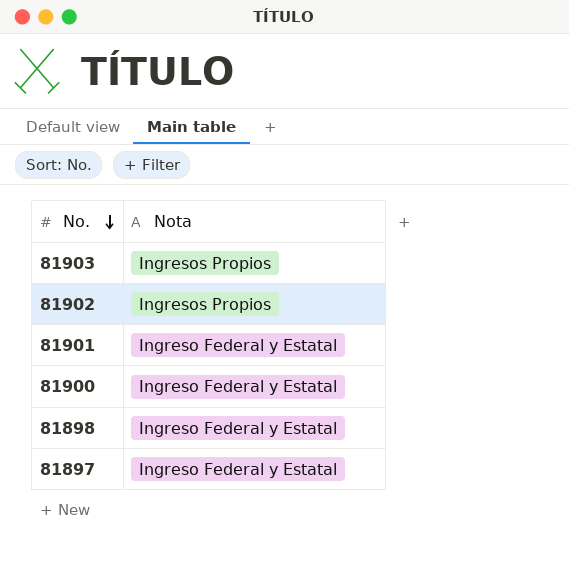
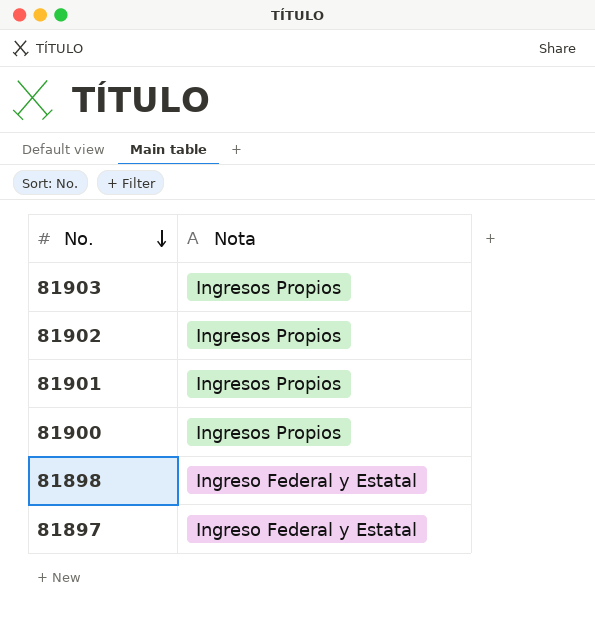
81901 | Nota: Ingreso Federal y Estatal -> Ingresos Propios
81900 | Nota: Ingreso Federal y Estatal -> Ingresos Propios

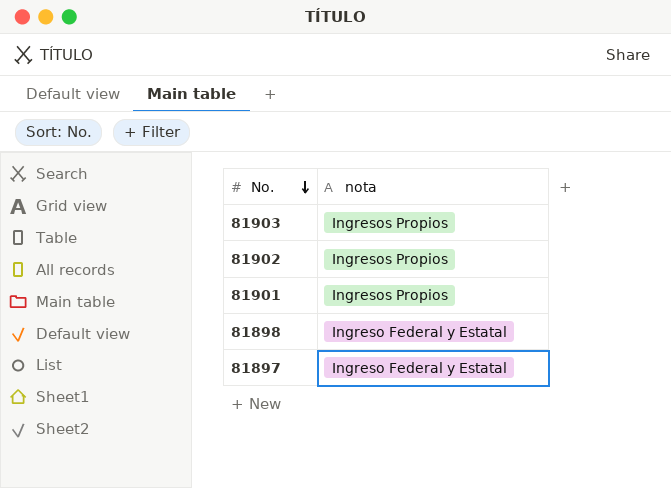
column name: Nota -> nota
row 81900: Ingresos Propios -> none

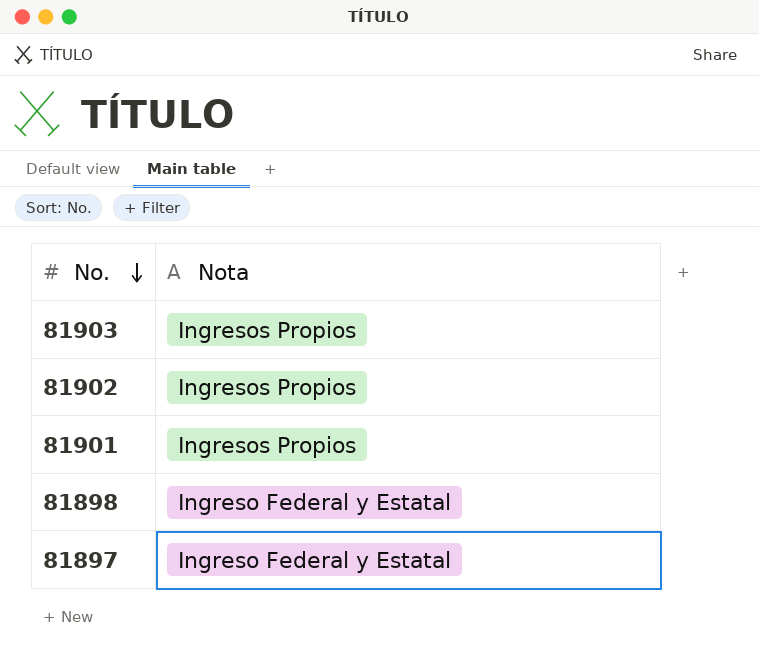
column name: nota -> Nota

